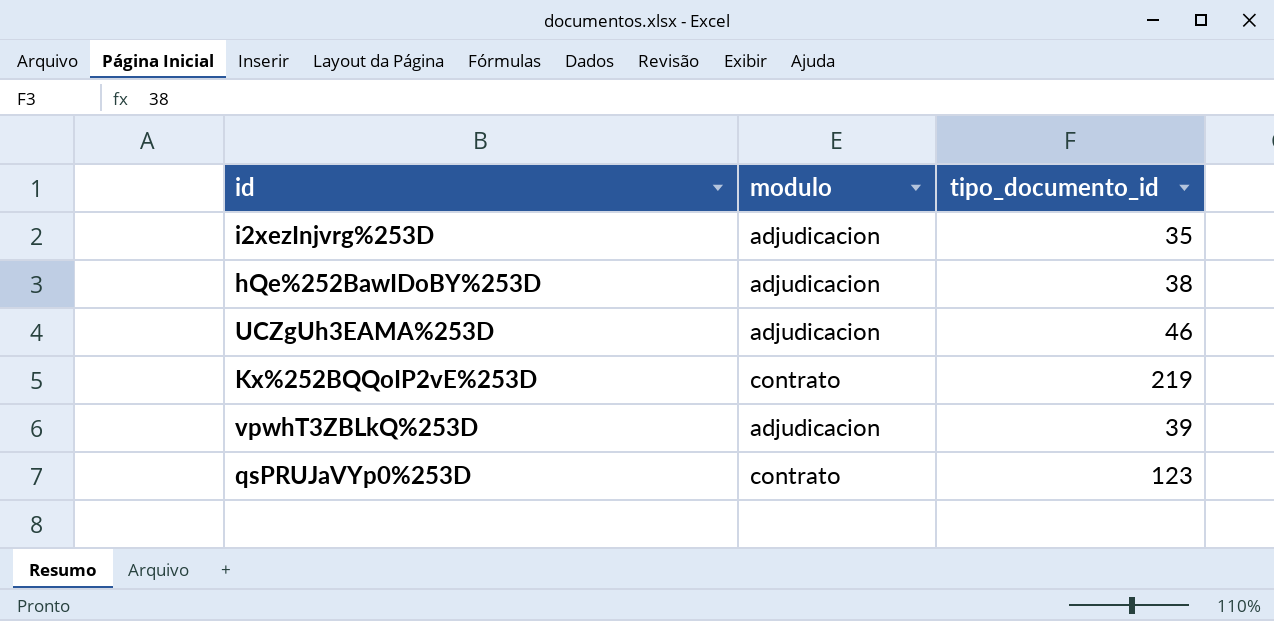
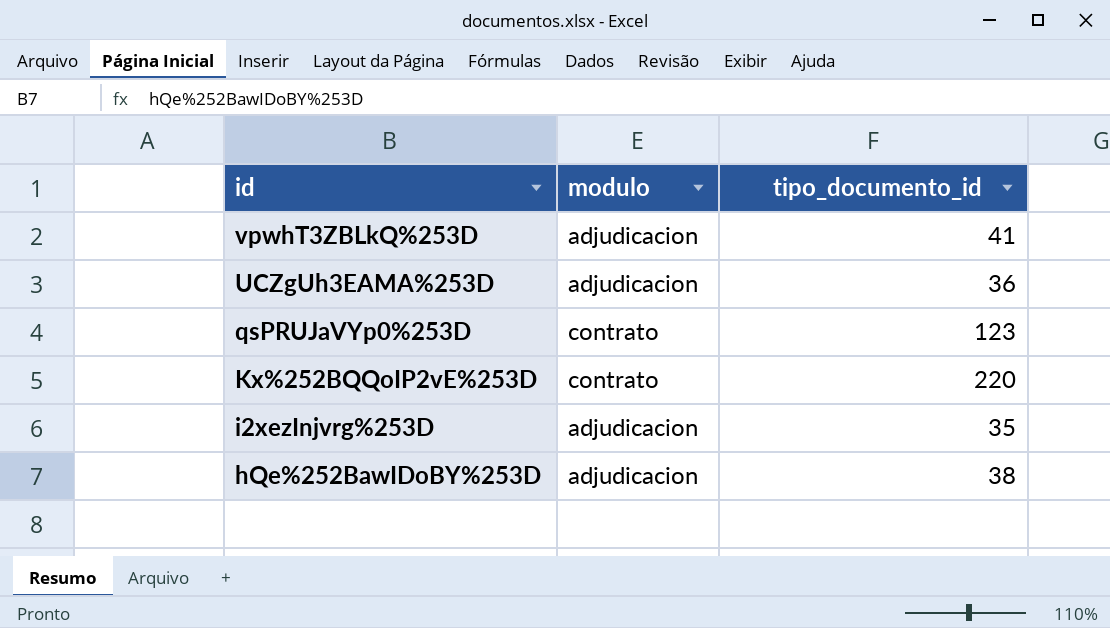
row order: none -> id descending
vpwhT3ZBLkQ%253D | tipo_documento_id: 39 -> 41
UCZgUh3EAMA%253D | tipo_documento_id: 46 -> 36
Kx%252BQQoIP2vE%253D | tipo_documento_id: 219 -> 220

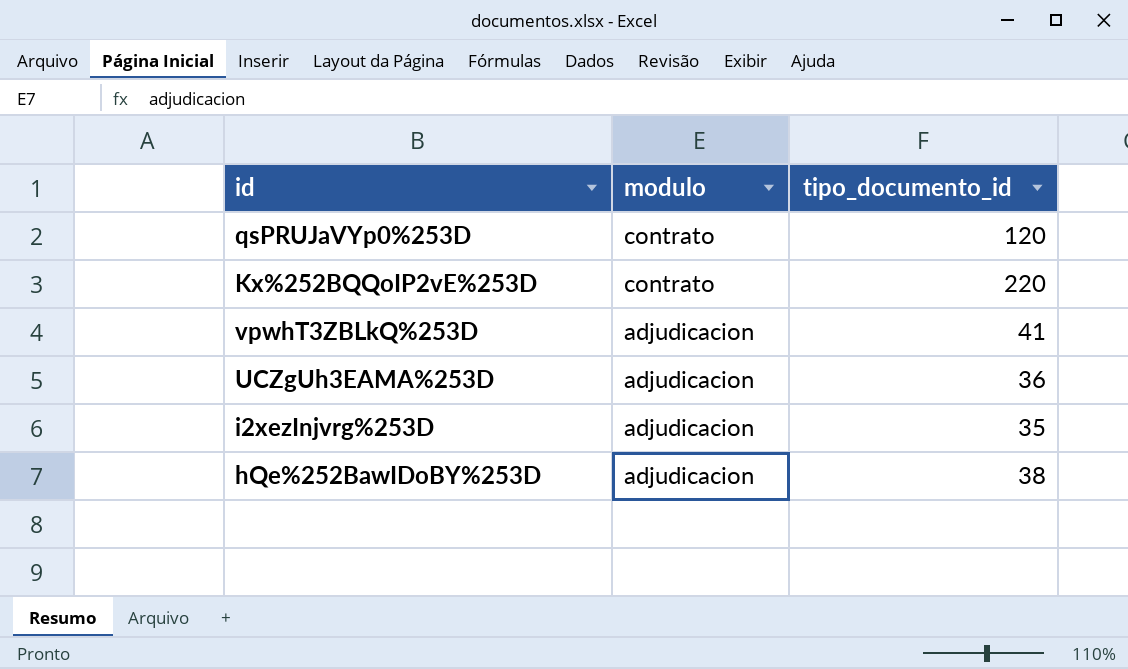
row order: id descending -> modulo descending
qsPRUJaVYp0%253D | tipo_documento_id: 123 -> 120

